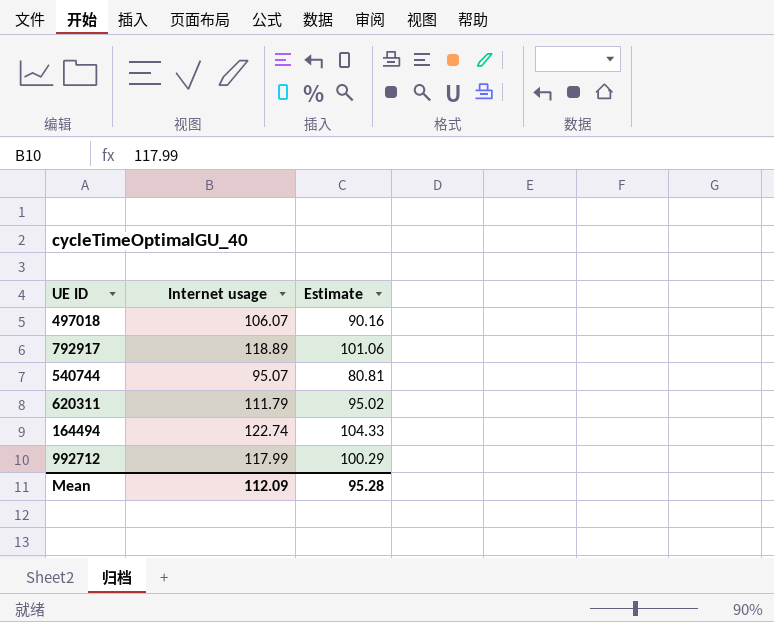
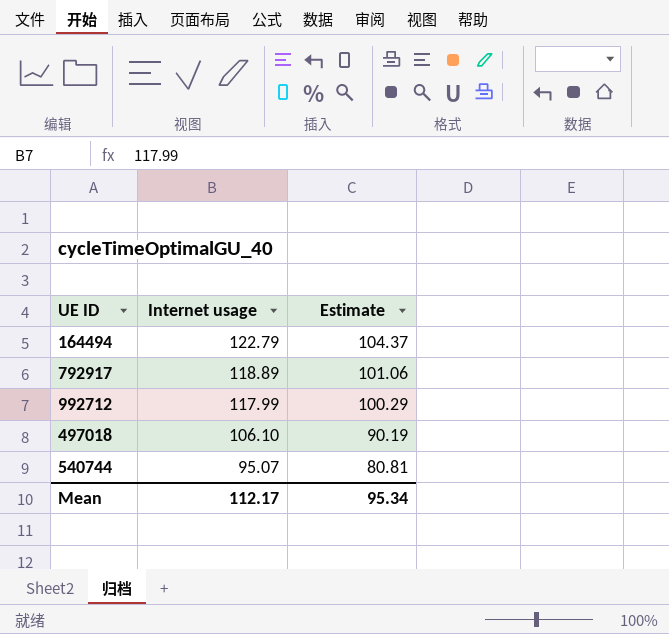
row order: none -> Internet usage descending
row 620311: 111.79 | 95.02 -> none
164494 | Internet usage: 122.74 -> 122.79
164494 | Estimate: 104.33 -> 104.37
497018 | Internet usage: 106.07 -> 106.10
497018 | Estimate: 90.16 -> 90.19
Mean | Internet usage: 112.09 -> 112.17
Mean | Estimate: 95.28 -> 95.34

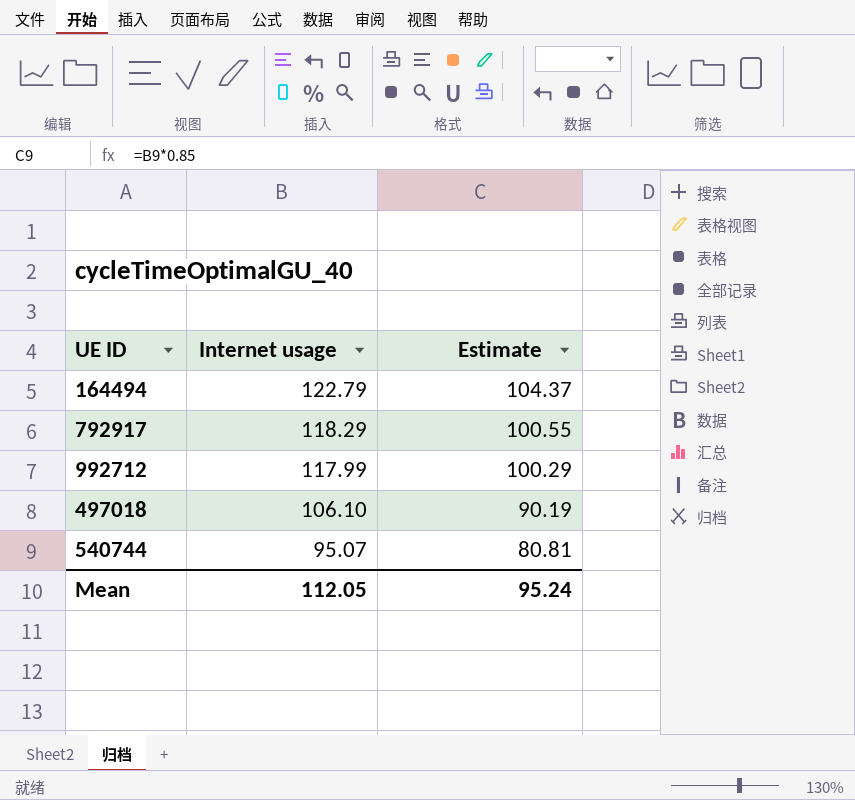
792917 | Internet usage: 118.89 -> 118.29
792917 | Estimate: 101.06 -> 100.55
Mean | Internet usage: 112.17 -> 112.05
Mean | Estimate: 95.34 -> 95.24

